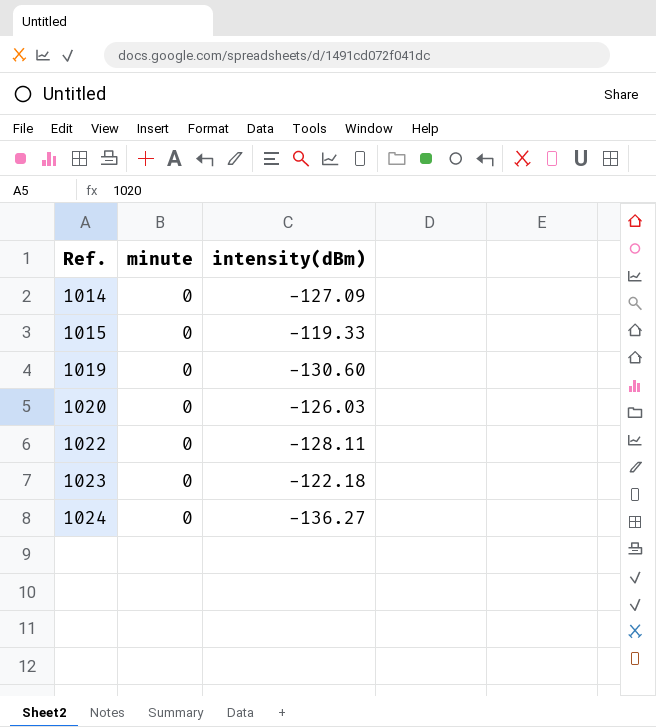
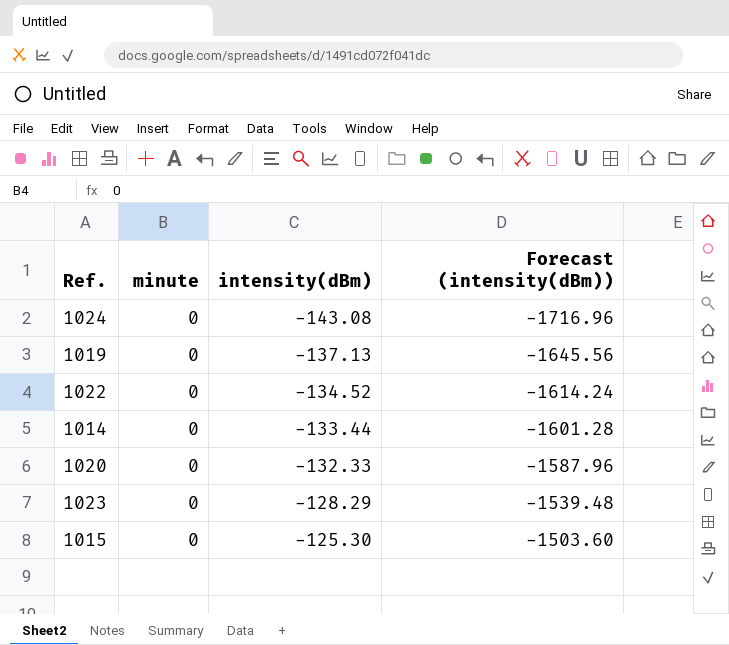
row order: Ref. ascending -> intensity(dBm) ascending
column Forecast (intensity(dBm)) | formula: none -> [intensity(dBm)] * 12
1024 | intensity(dBm): -136.27 -> -143.08
1019 | intensity(dBm): -130.60 -> -137.13
1022 | intensity(dBm): -128.11 -> -134.52
1014 | intensity(dBm): -127.09 -> -133.44
1020 | intensity(dBm): -126.03 -> -132.33
1023 | intensity(dBm): -122.18 -> -128.29
1015 | intensity(dBm): -119.33 -> -125.30

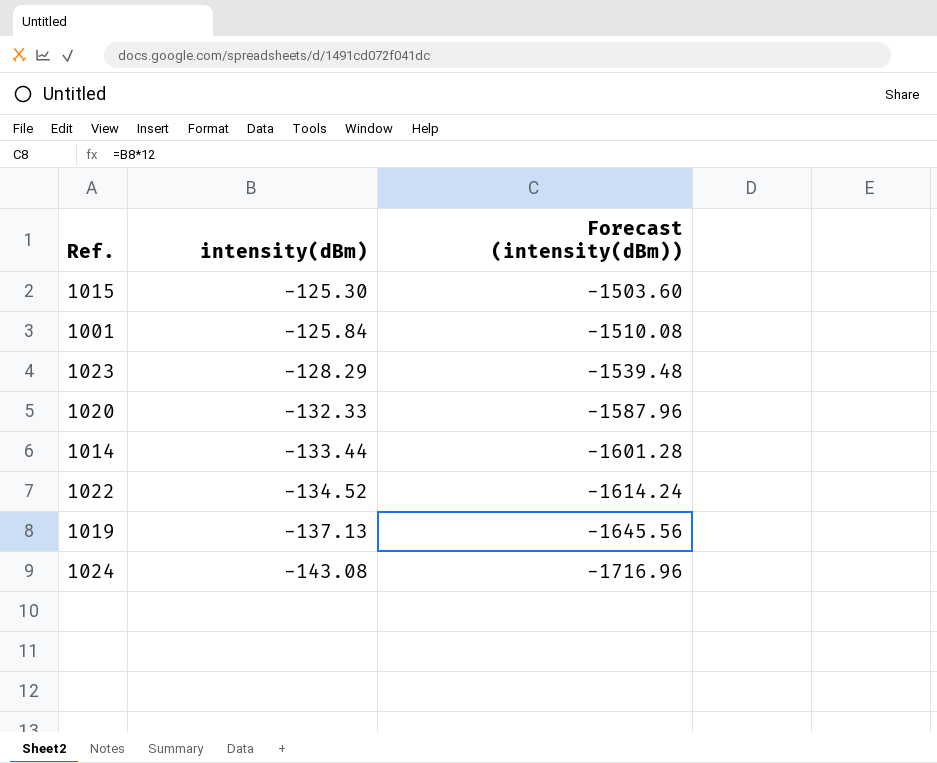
row order: intensity(dBm) ascending -> intensity(dBm) descending
column minute | position: 2 -> none
row 1001: none -> -125.84 | -1510.08

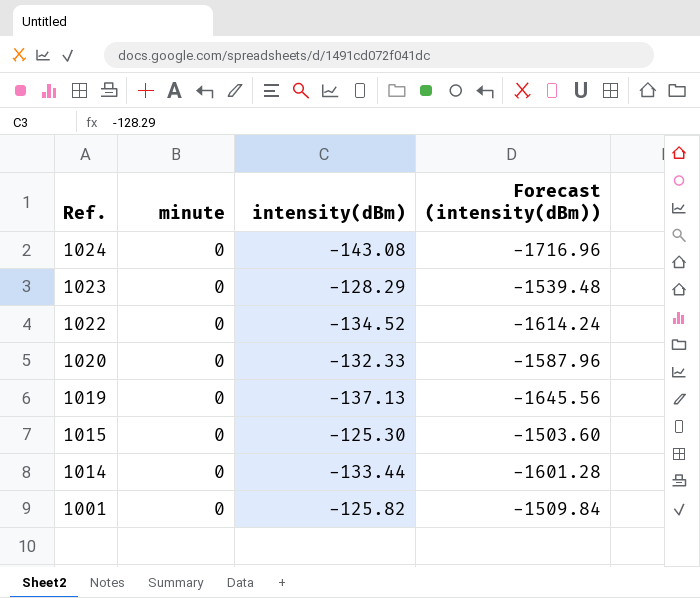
row order: intensity(dBm) descending -> Ref. descending
column minute | position: none -> 2
1001 | intensity(dBm): -125.84 -> -125.82
1001 | Forecast (intensity(dBm)): -1510.08 -> -1509.84

